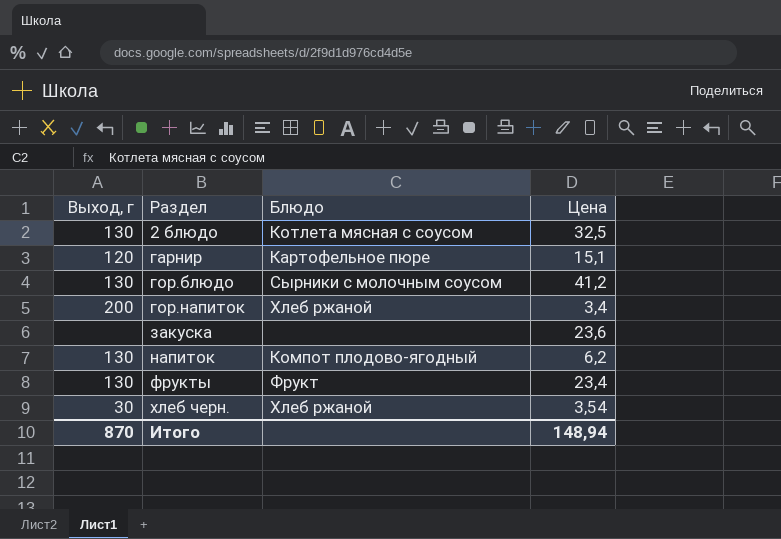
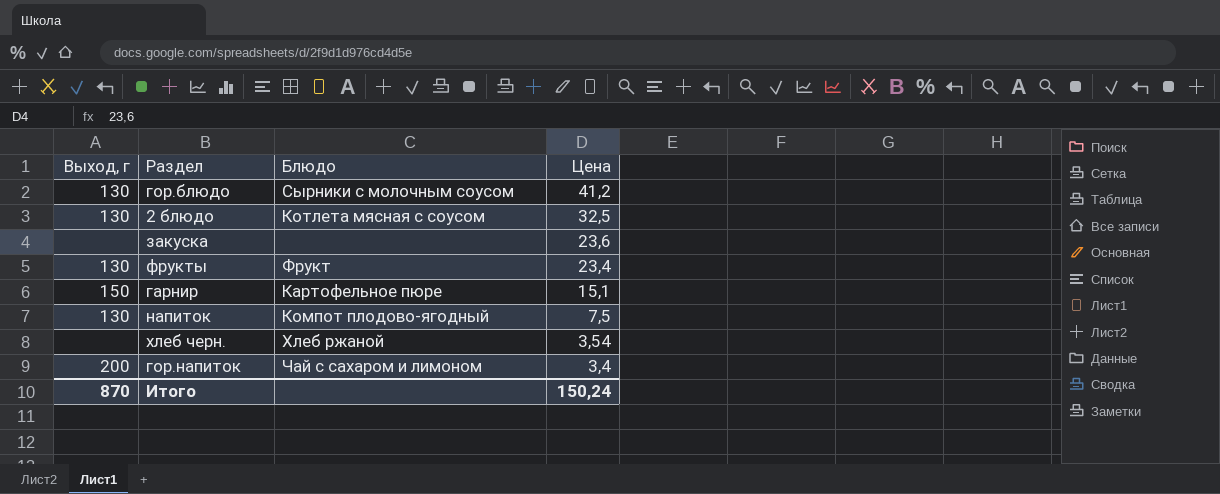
row order: Раздел ascending -> Цена descending
гарнир | Выход, г: 120 -> 150
напиток | Цена: 6,2 -> 7,5
хлеб черн. | Выход, г: 30 -> none
гор.напиток | Блюдо: Хлеб ржаной -> Чай с сахаром и лимоном
Итого | Цена: 148,94 -> 150,24

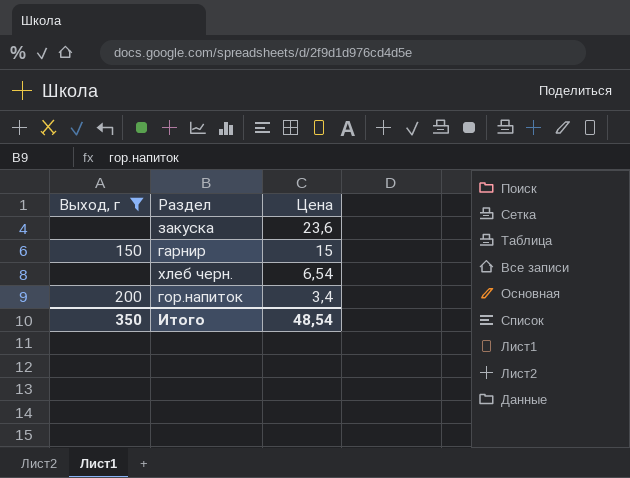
filter: none -> Выход, г != 130
column Блюдо | position: 3 -> none
гарнир | Цена: 15,1 -> 15
хлеб черн. | Цена: 3,54 -> 6,54
Итого | Выход, г: 870 -> 350
Итого | Цена: 150,24 -> 48,54

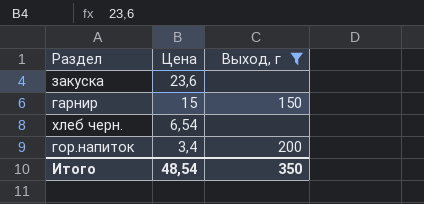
column Выход, г | position: 1 -> 3

